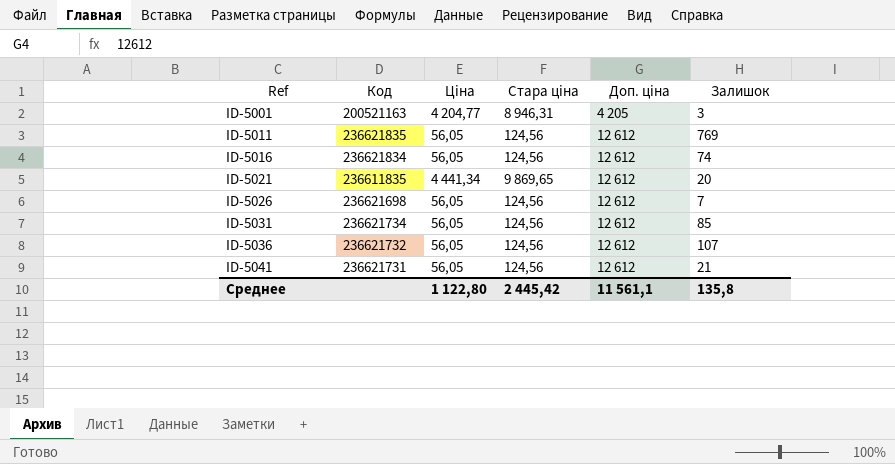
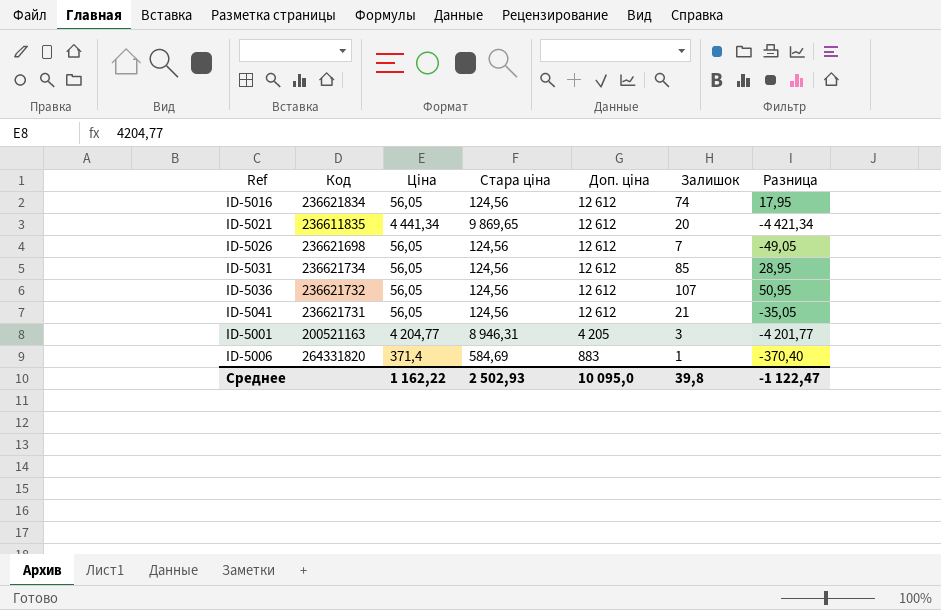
row order: Ref ascending -> Доп. ціна descending
column Разница | formula: none -> [Залишок] - [Ціна]
row ID-5011: 236621835 | 56,05 | 124,56 | 12 612 | 769 -> none
row ID-5006: none -> 264331820 | 371,4 | 584,69 | 883 | 1 | -370,40
Среднее | Ціна: 1 122,80 -> 1 162,22
Среднее | Стара ціна: 2 445,42 -> 2 502,93
Среднее | Доп. ціна: 11 561,1 -> 10 095,0
Среднее | Залишок: 135,8 -> 39,8

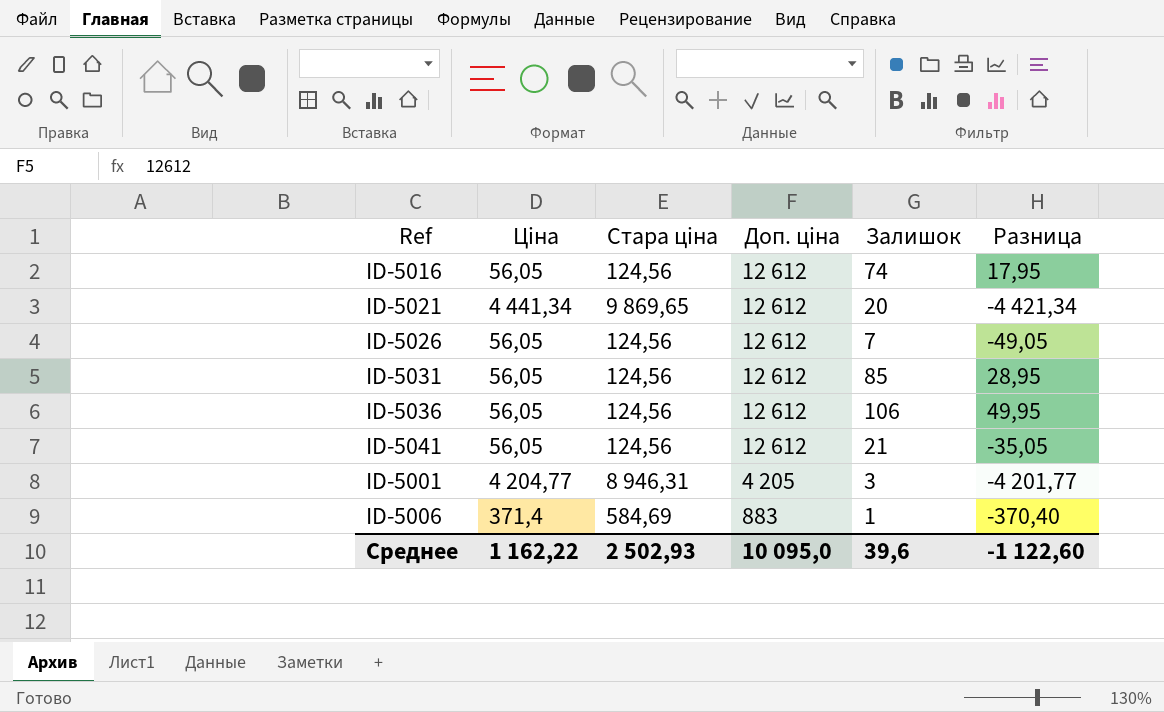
column Код | position: 2 -> none
ID-5036 | Залишок: 107 -> 106
ID-5036 | Разница: 50,95 -> 49,95
Среднее | Залишок: 39,8 -> 39,6
Среднее | Разница: -1 122,47 -> -1 122,60

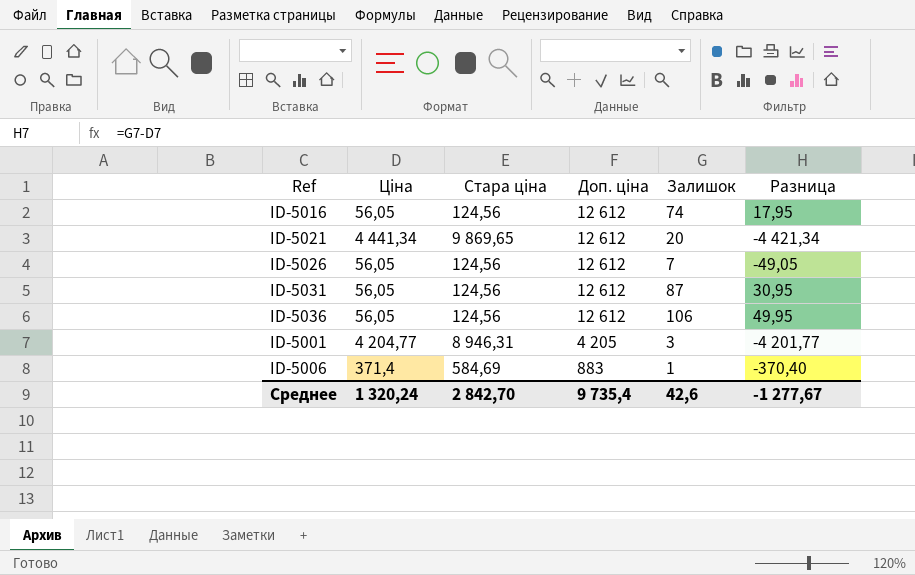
row ID-5041: 56,05 | 124,56 | 12 612 | 21 | -35,05 -> none
ID-5031 | Залишок: 85 -> 87
ID-5031 | Разница: 28,95 -> 30,95
Среднее | Ціна: 1 162,22 -> 1 320,24
Среднее | Стара ціна: 2 502,93 -> 2 842,70
Среднее | Доп. ціна: 10 095,0 -> 9 735,4
Среднее | Залишок: 39,6 -> 42,6
Среднее | Разница: -1 122,60 -> -1 277,67

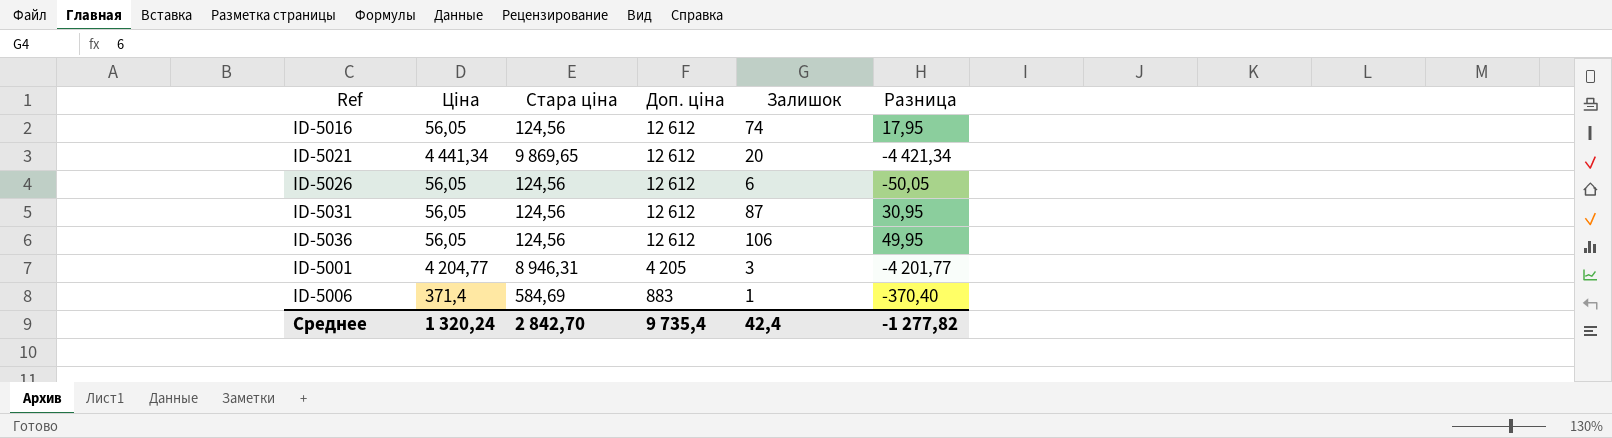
ID-5026 | Залишок: 7 -> 6
ID-5026 | Разница: -49,05 -> -50,05
Среднее | Залишок: 42,6 -> 42,4
Среднее | Разница: -1 277,67 -> -1 277,82

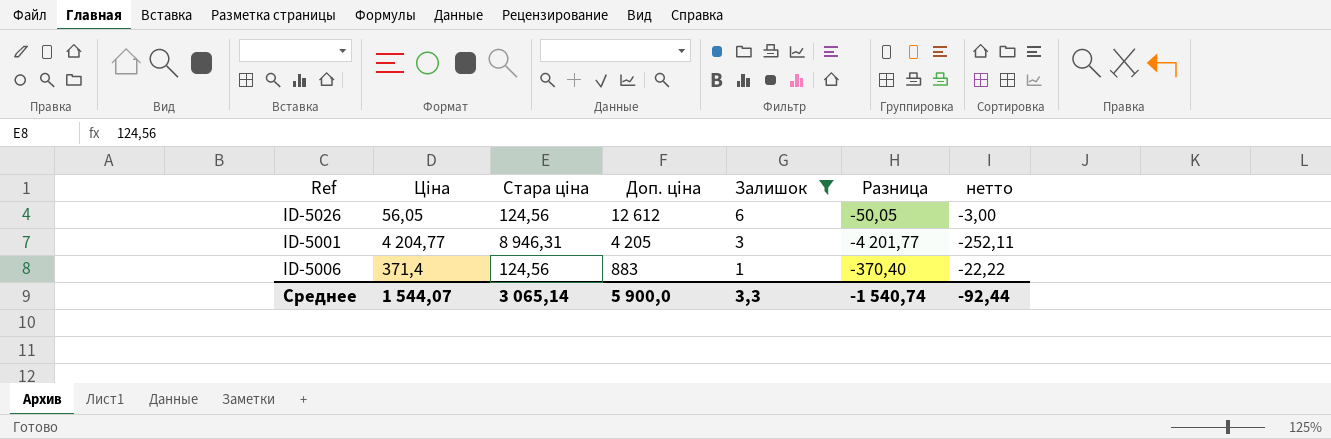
filter: none -> Залишок <= 6
column нетто | formula: none -> [Разница] * 0,06
ID-5006 | Стара ціна: 584,69 -> 124,56
Среднее | Ціна: 1 320,24 -> 1 544,07
Среднее | Стара ціна: 2 842,70 -> 3 065,14
Среднее | Доп. ціна: 9 735,4 -> 5 900,0
Среднее | Залишок: 42,4 -> 3,3
Среднее | Разница: -1 277,82 -> -1 540,74

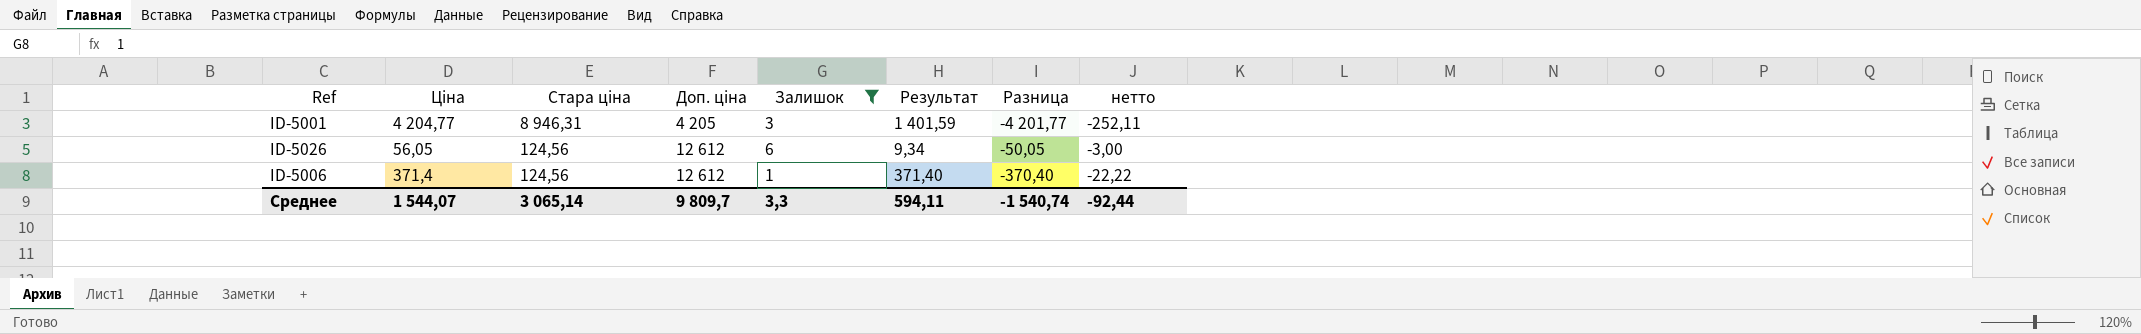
row order: Доп. ціна descending -> Стара ціна descending
column Результат | formula: none -> [Ціна] / [Залишок]
ID-5006 | Доп. ціна: 883 -> 12 612
Среднее | Доп. ціна: 5 900,0 -> 9 809,7

